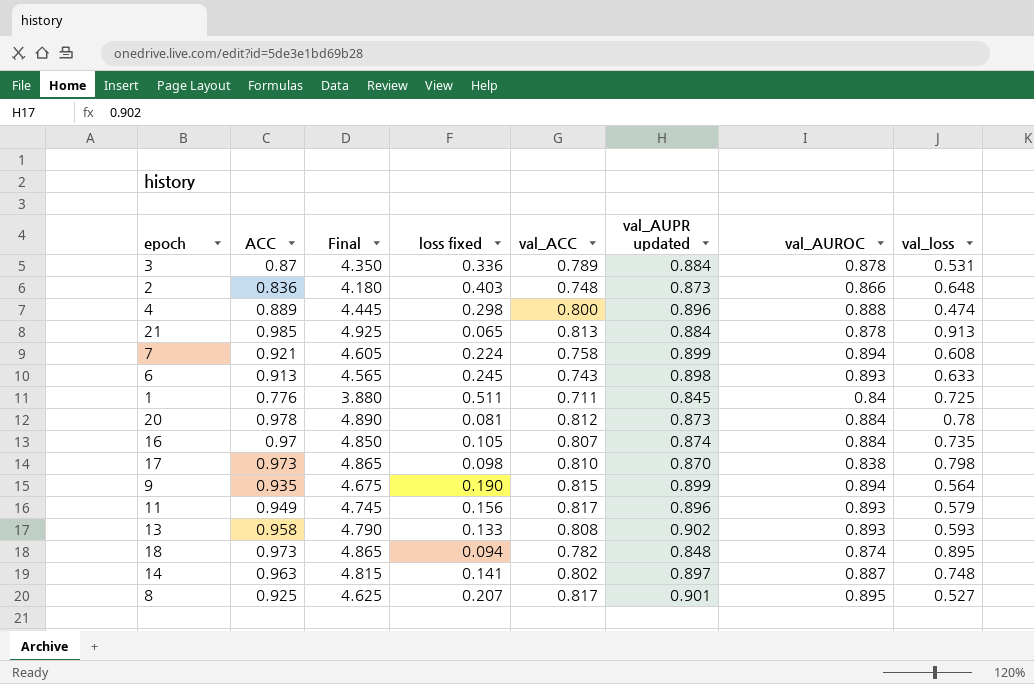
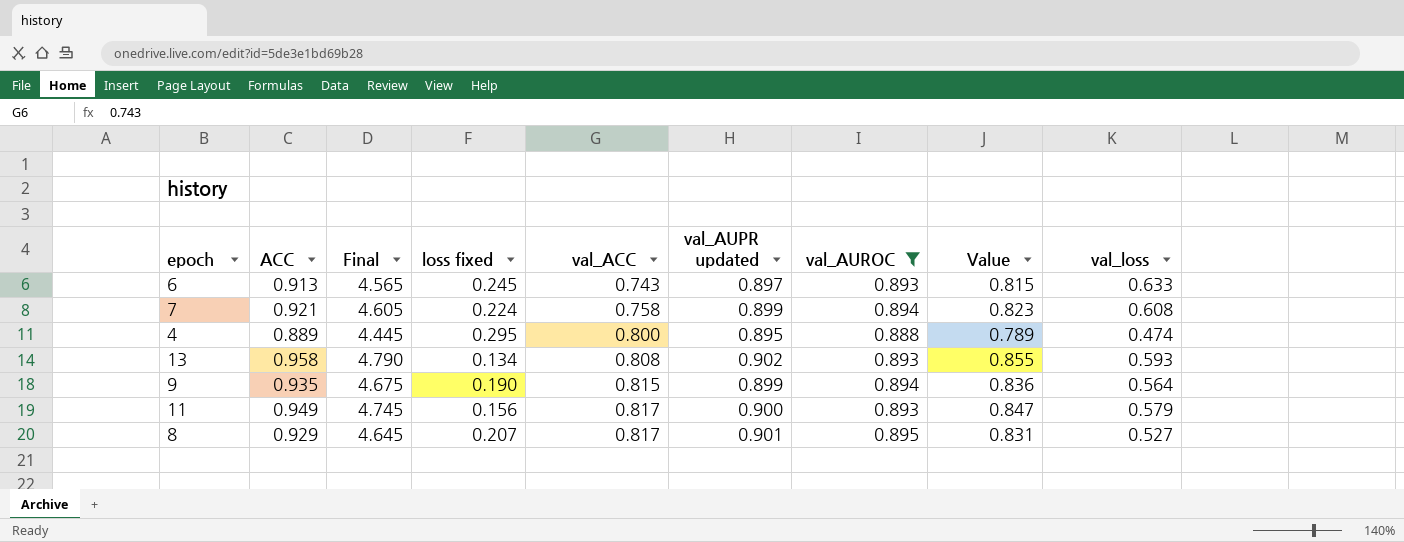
filter: none -> val_AUROC >= 0.888
row order: none -> val_ACC ascending
column Value | formula: none -> [ACC] * [val_AUROC]
6 | val_AUPR updated: 0.898 -> 0.897
4 | loss fixed: 0.298 -> 0.295
4 | val_AUPR updated: 0.896 -> 0.895
13 | loss fixed: 0.133 -> 0.134
11 | val_AUPR updated: 0.896 -> 0.900
8 | ACC: 0.925 -> 0.929
8 | Final: 4.625 -> 4.645

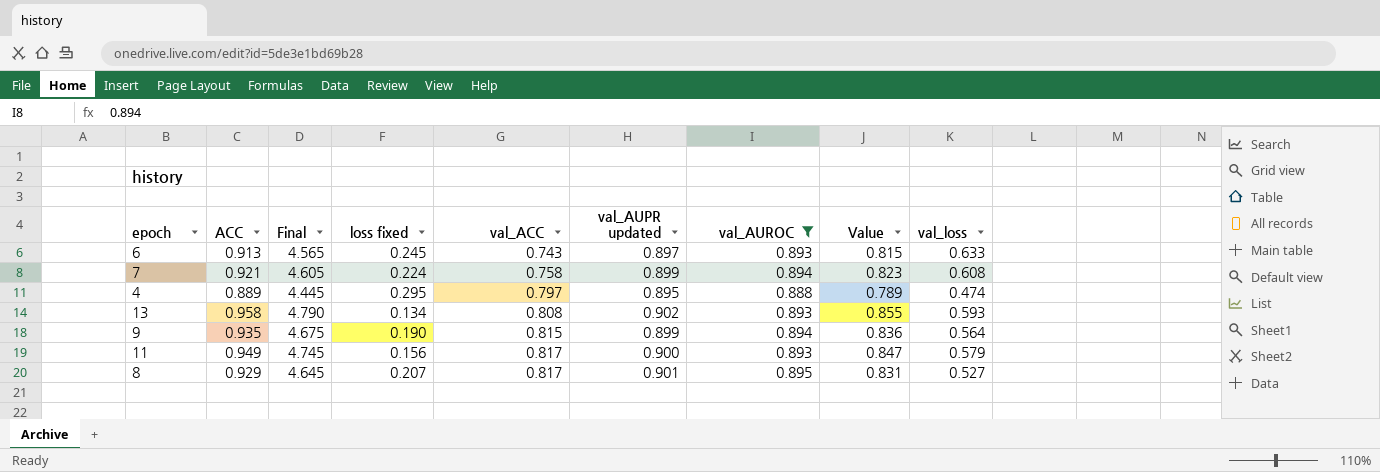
4 | val_ACC: 0.800 -> 0.797

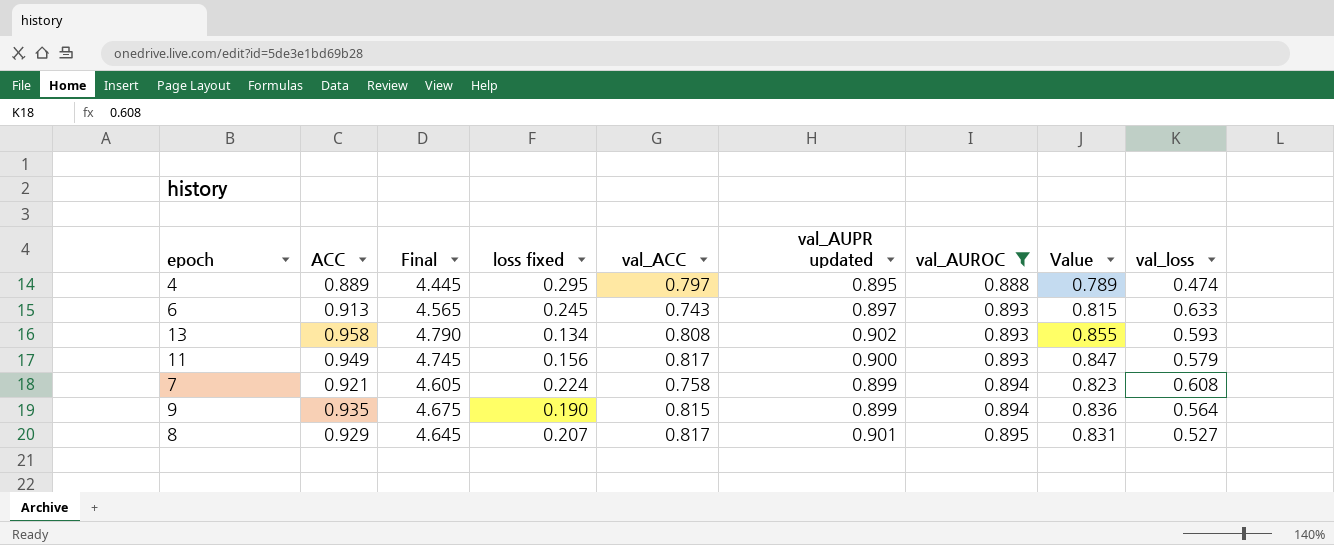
row order: val_ACC ascending -> val_AUROC ascending

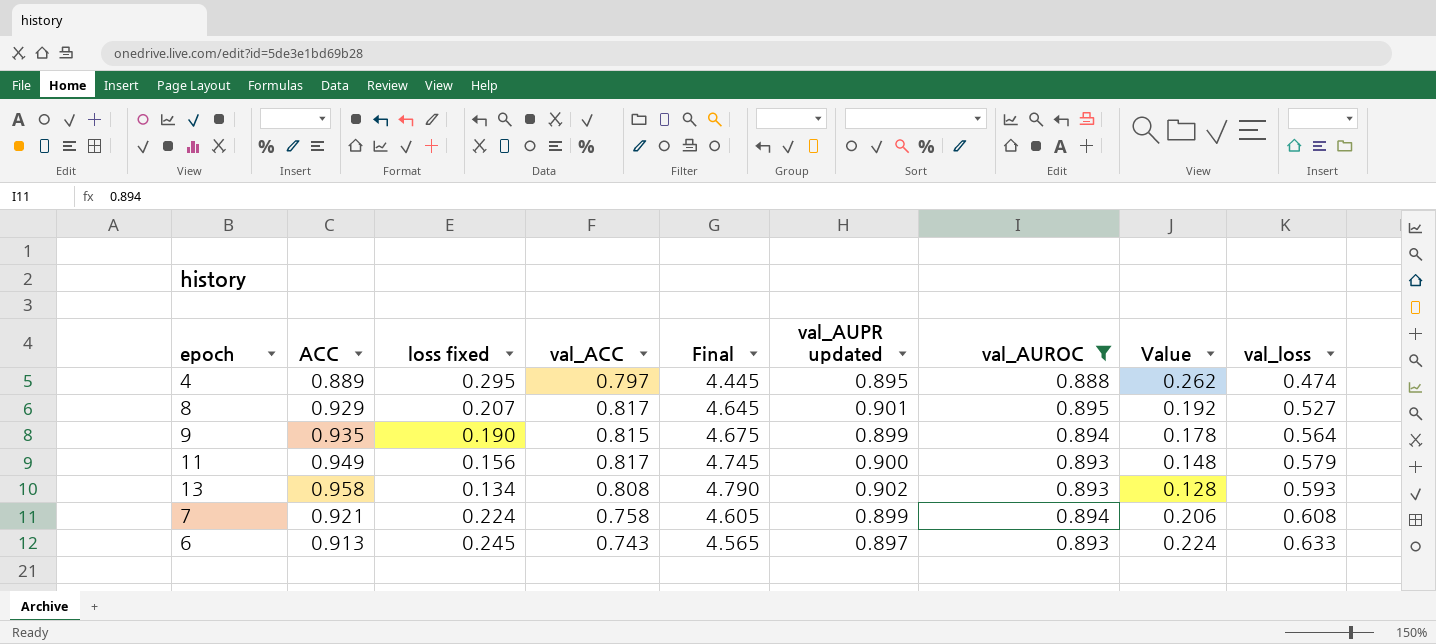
row order: val_AUROC ascending -> val_loss ascending
column Final | position: 3 -> 5
column Value | formula: [ACC] * [val_AUROC] -> [ACC] * [loss fixed]

